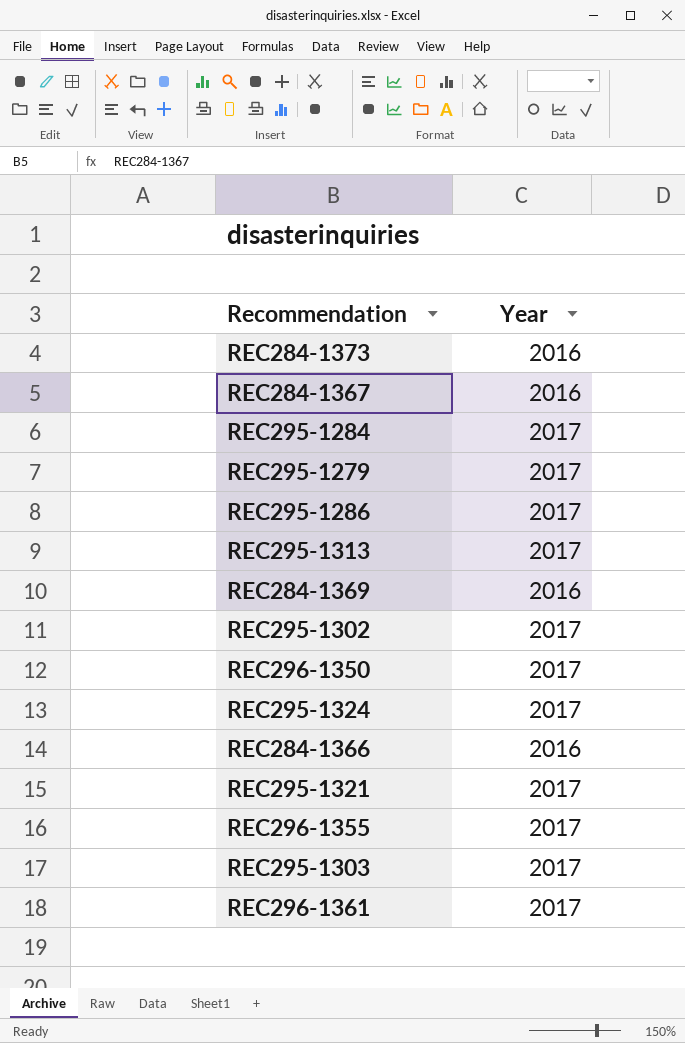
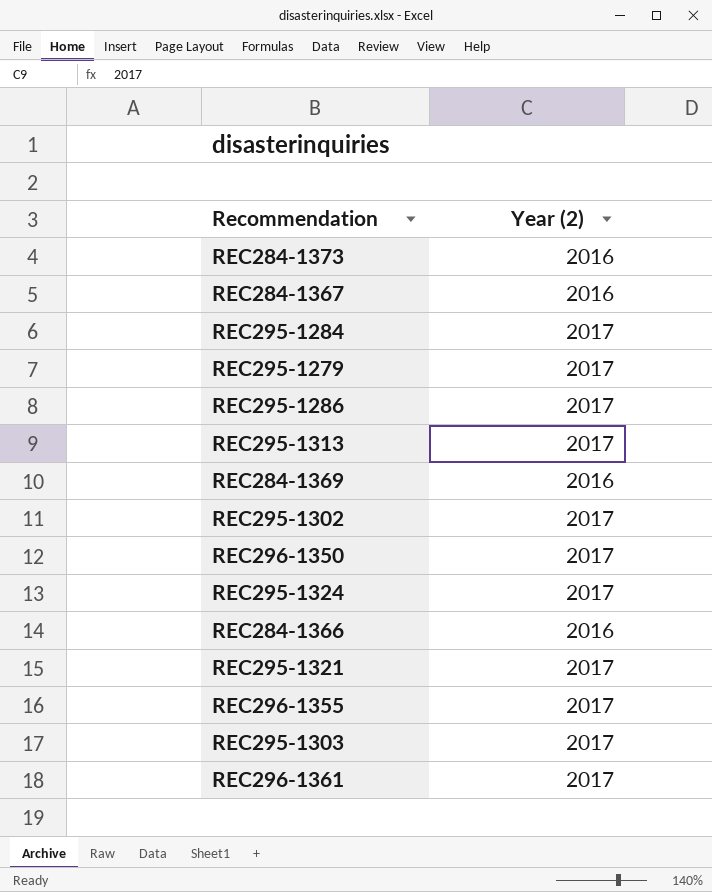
column name: Year -> Year (2)

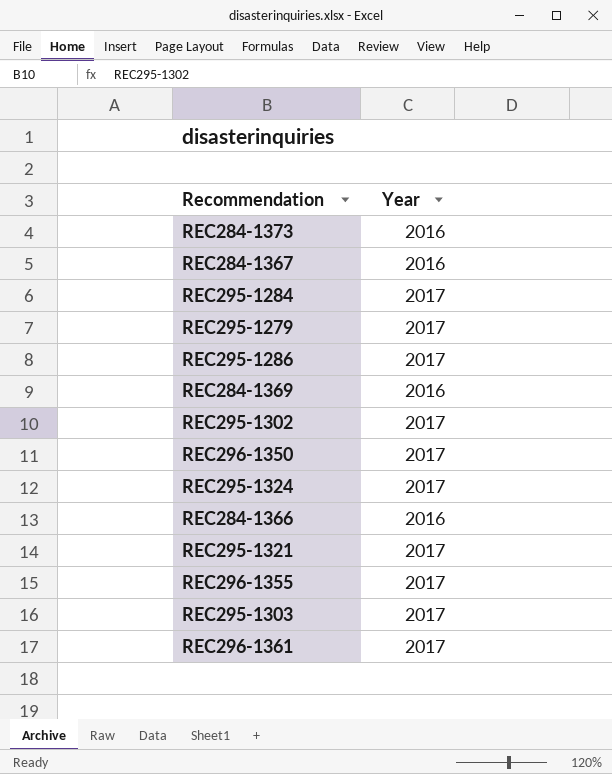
column name: Year (2) -> Year
row REC295-1313: 2017 -> none

